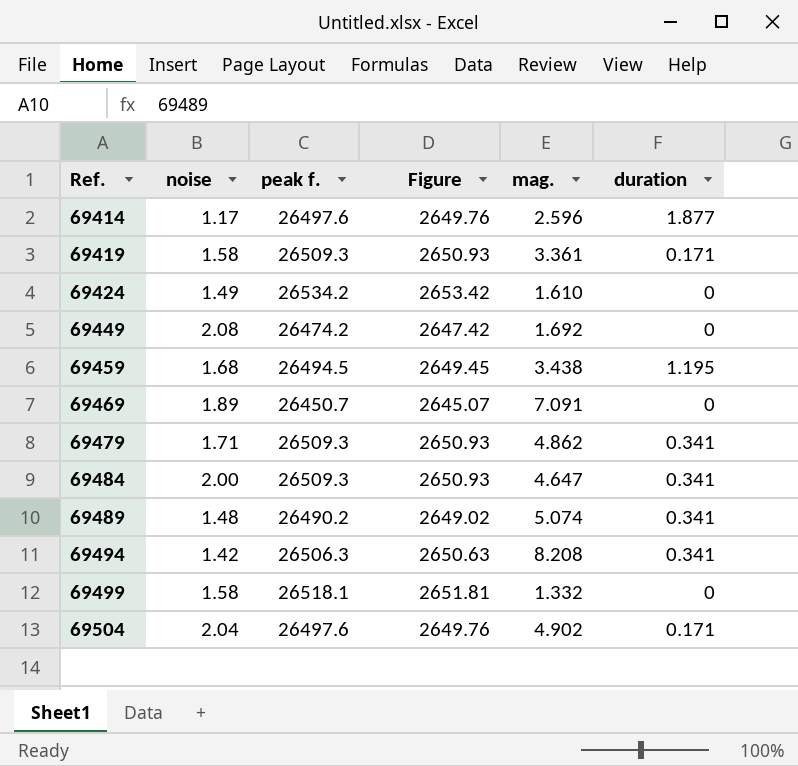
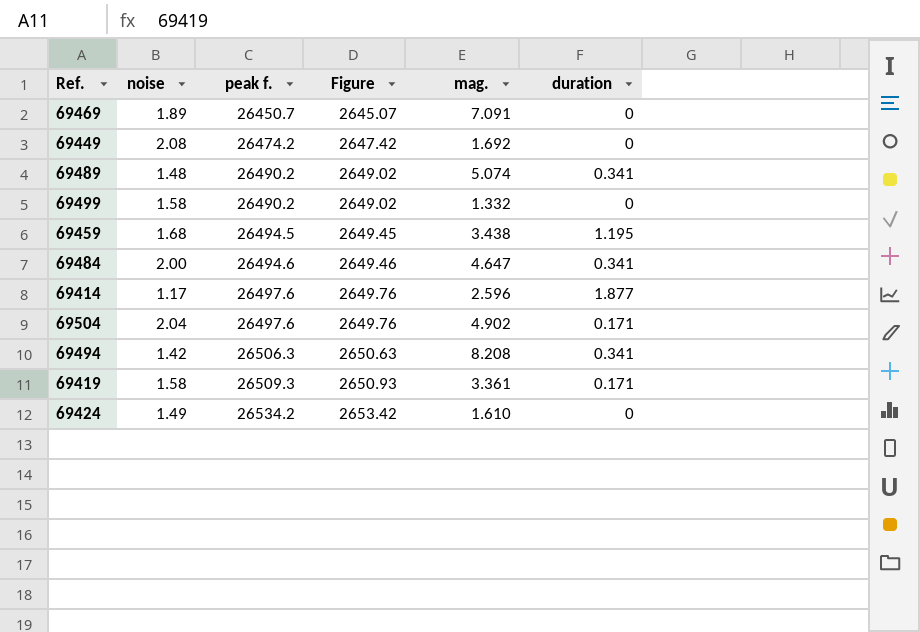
row order: Ref. ascending -> peak f. ascending
row 69479: 1.71 | 26509.3 | 2650.93 | 4.862 | 0.341 -> none
69499 | peak f.: 26518.1 -> 26490.2
69499 | Figure: 2651.81 -> 2649.02
69484 | peak f.: 26509.3 -> 26494.6
69484 | Figure: 2650.93 -> 2649.46

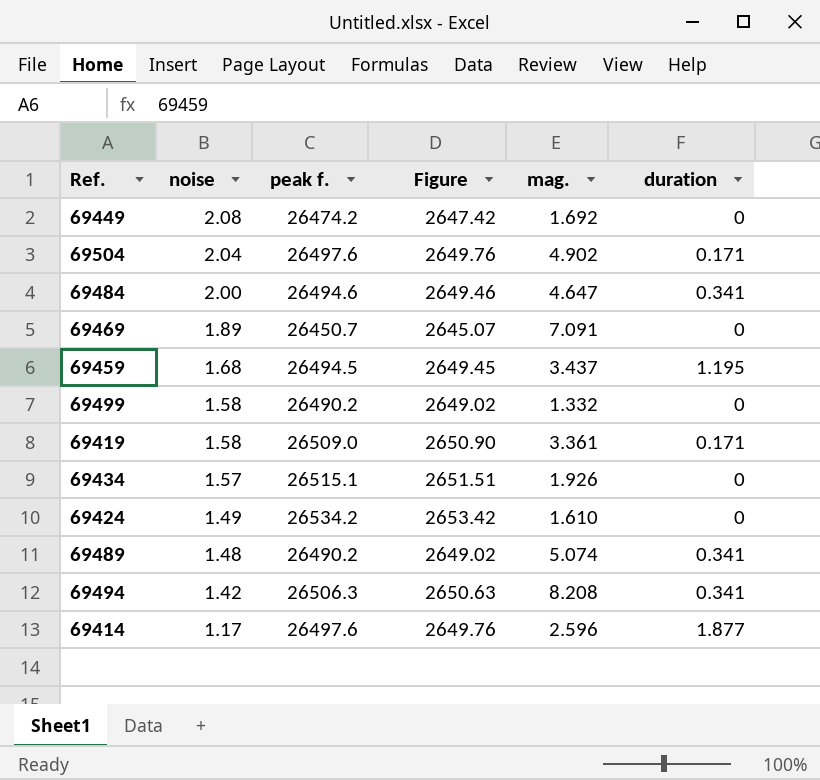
row order: peak f. ascending -> noise descending
69459 | mag.: 3.438 -> 3.437
69419 | peak f.: 26509.3 -> 26509.0
69419 | Figure: 2650.93 -> 2650.90
row 69434: none -> 1.57 | 26515.1 | 2651.51 | 1.926 | 0

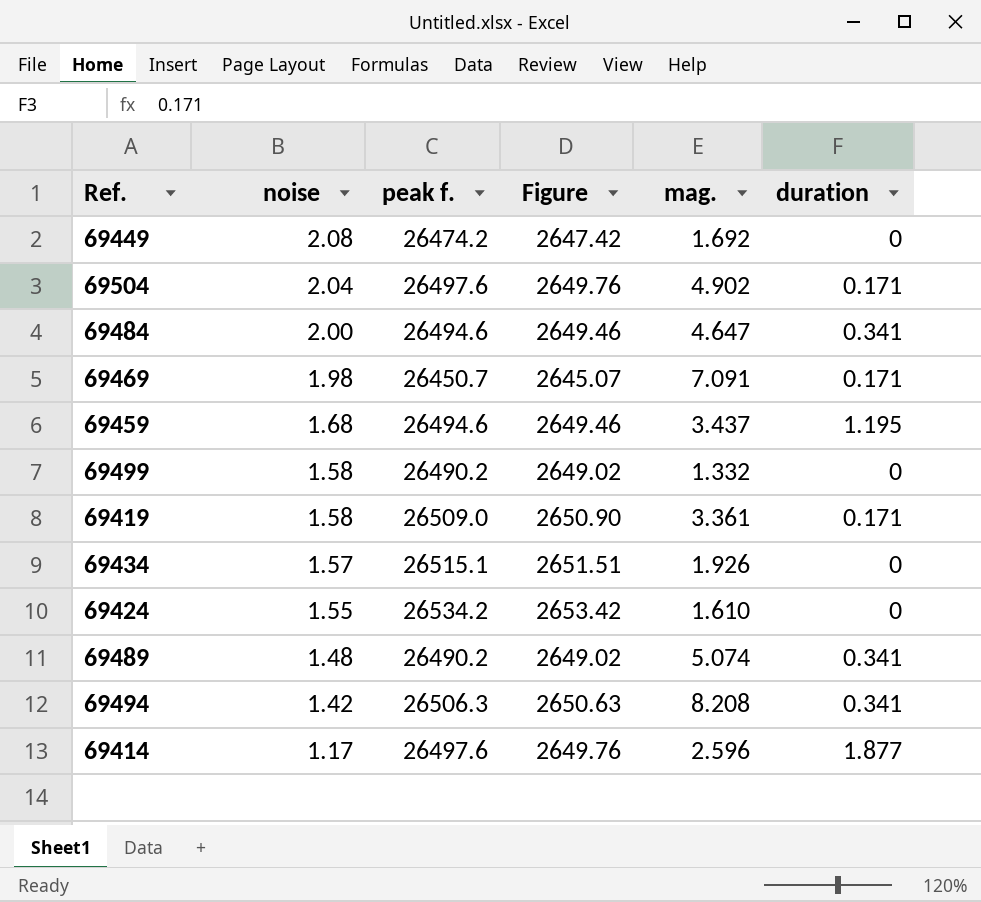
69469 | noise: 1.89 -> 1.98
69469 | duration: 0 -> 0.171
69459 | peak f.: 26494.5 -> 26494.6
69459 | Figure: 2649.45 -> 2649.46
69424 | noise: 1.49 -> 1.55

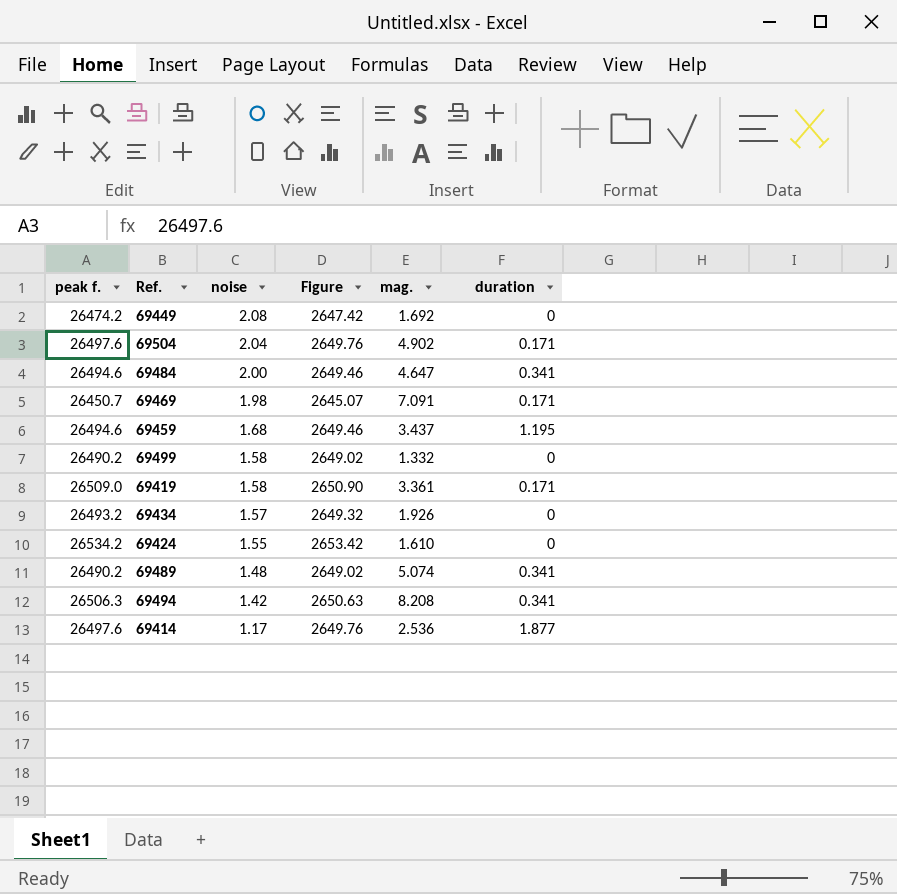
column peak f. | position: 3 -> 1
69434 | peak f.: 26515.1 -> 26493.2
69434 | Figure: 2651.51 -> 2649.32
69414 | mag.: 2.596 -> 2.536

